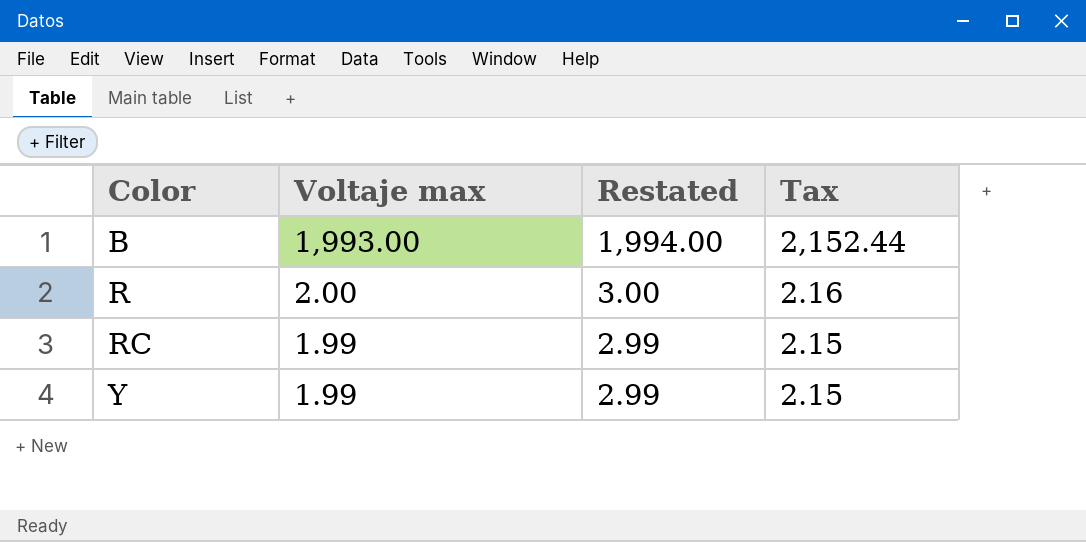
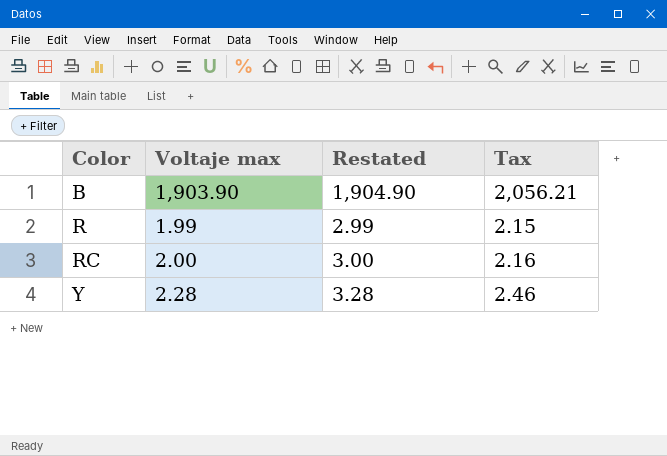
B | Voltaje max: 1,993.00 -> 1,903.90
B | Restated: 1,994.00 -> 1,904.90
B | Tax: 2,152.44 -> 2,056.21
R | Voltaje max: 2.00 -> 1.99
R | Restated: 3.00 -> 2.99
R | Tax: 2.16 -> 2.15
RC | Voltaje max: 1.99 -> 2.00
RC | Restated: 2.99 -> 3.00
RC | Tax: 2.15 -> 2.16
Y | Voltaje max: 1.99 -> 2.28
Y | Restated: 2.99 -> 3.28
Y | Tax: 2.15 -> 2.46

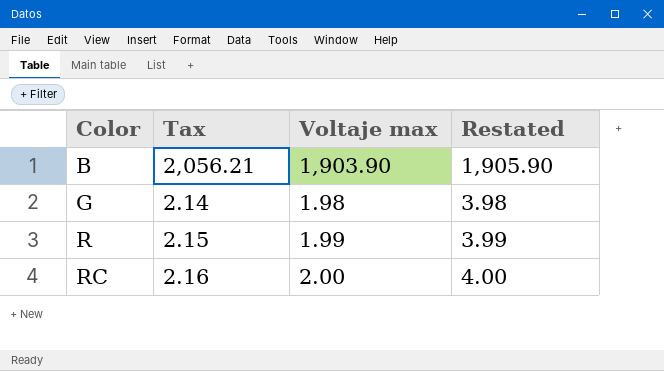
column Tax | position: 4 -> 2
column Restated | formula: [Voltaje max] + 1 -> [Voltaje max] + 2
row Y: 2.28 | 3.28 | 2.46 -> none
row G: none -> 2.14 | 1.98 | 3.98

